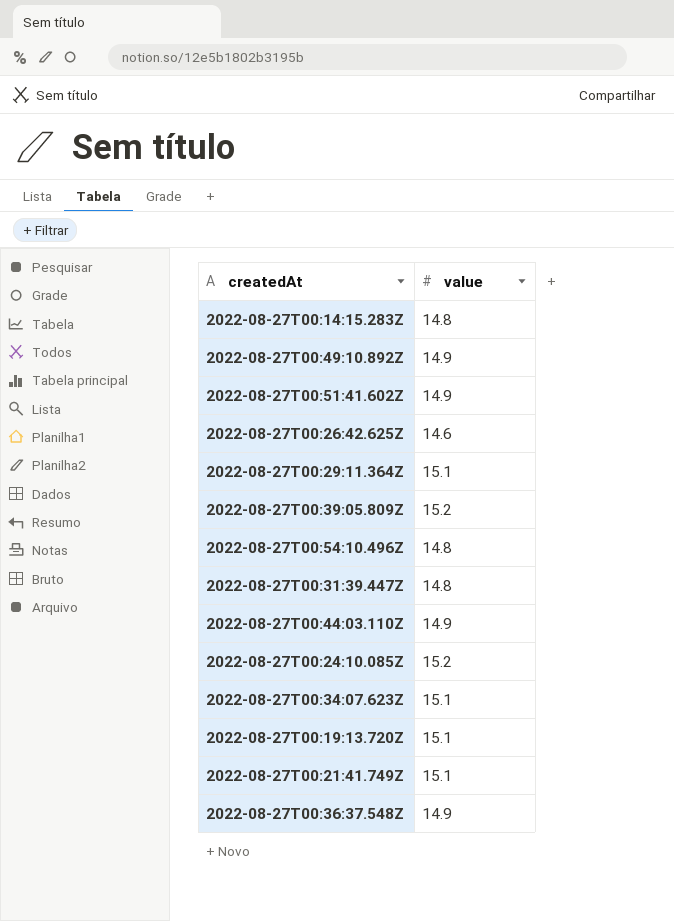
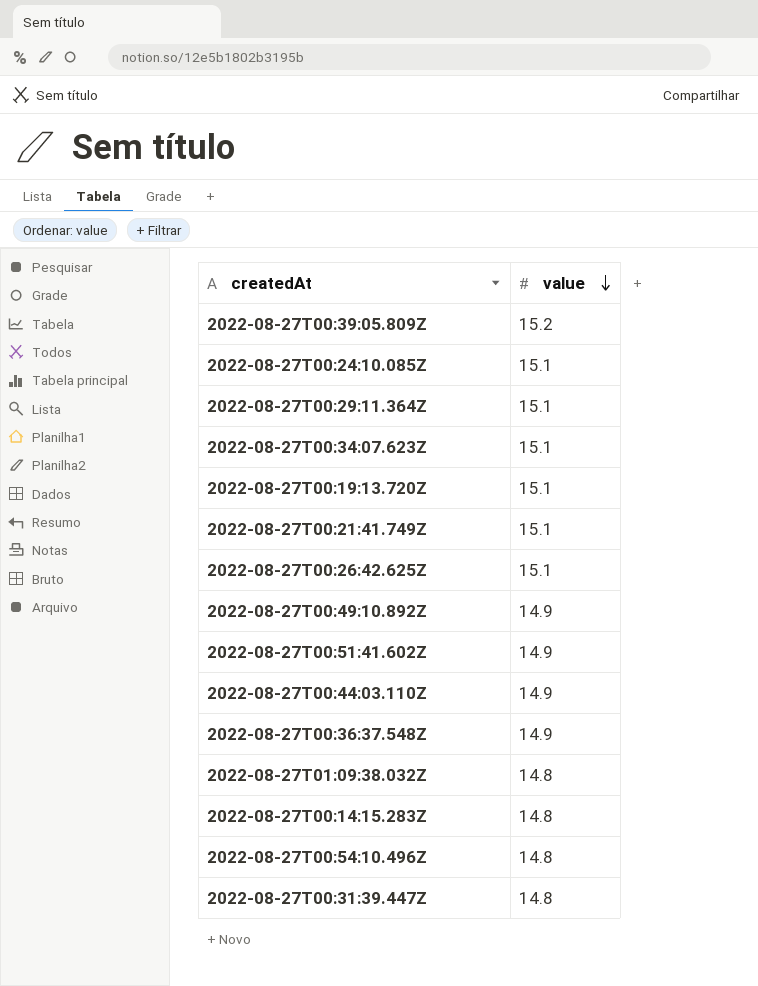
row order: none -> value descending
2022-08-27T00:24:10.085Z | value: 15.2 -> 15.1
2022-08-27T00:26:42.625Z | value: 14.6 -> 15.1
row 2022-08-27T01:09:38.032Z: none -> 14.8

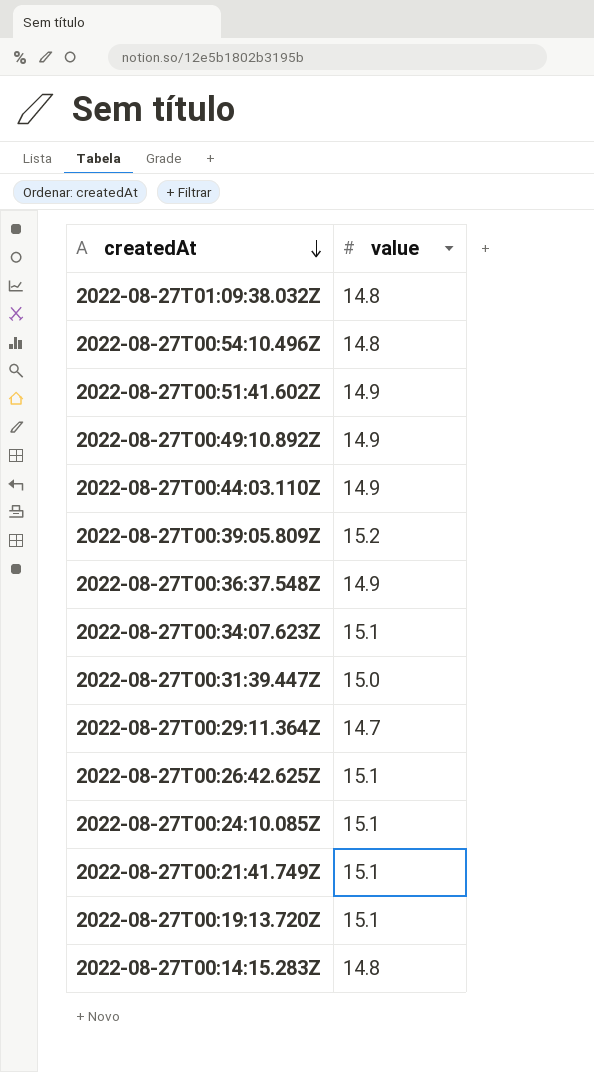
row order: value descending -> createdAt descending
2022-08-27T00:31:39.447Z | value: 14.8 -> 15.0
2022-08-27T00:29:11.364Z | value: 15.1 -> 14.7

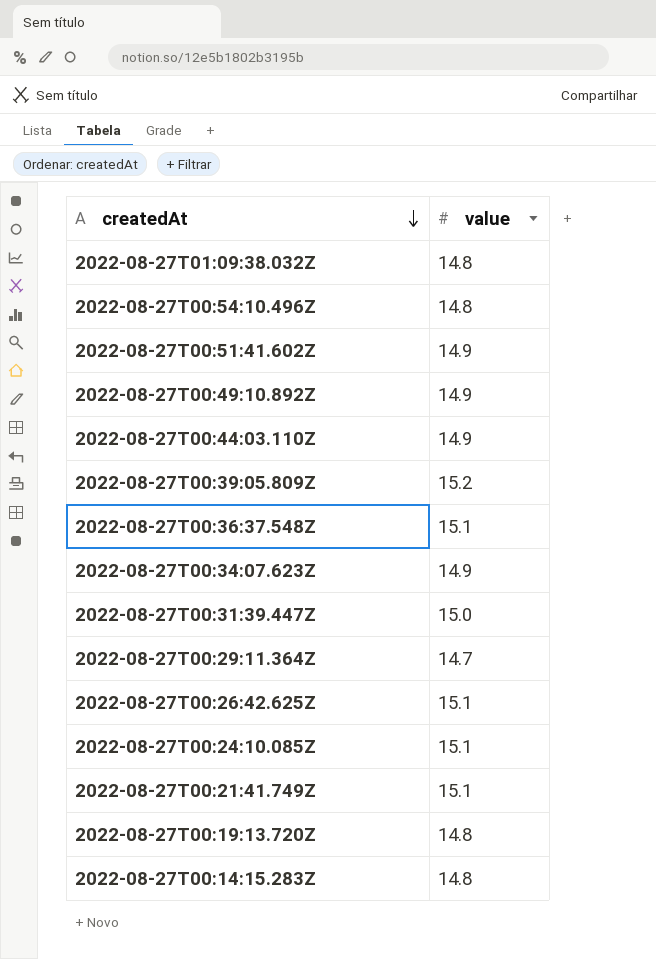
2022-08-27T00:36:37.548Z | value: 14.9 -> 15.1
2022-08-27T00:34:07.623Z | value: 15.1 -> 14.9
2022-08-27T00:19:13.720Z | value: 15.1 -> 14.8

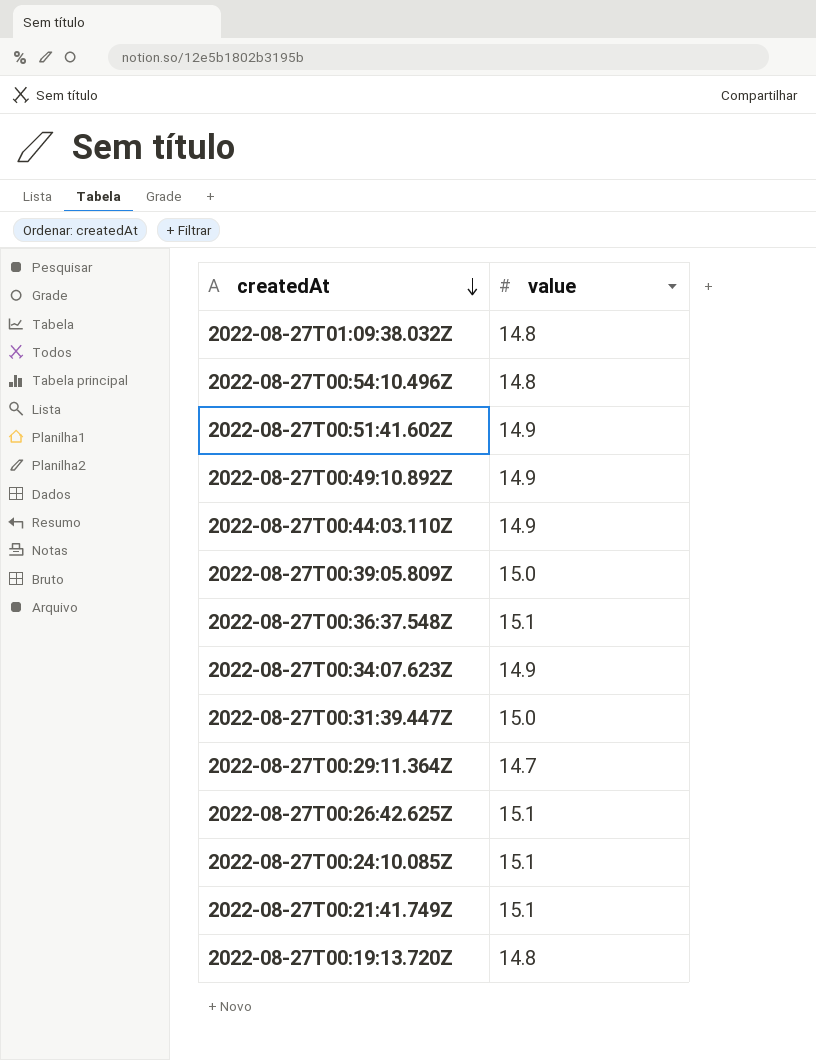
row 2022-08-27T00:14:15.283Z: 14.8 -> none
2022-08-27T00:39:05.809Z | value: 15.2 -> 15.0

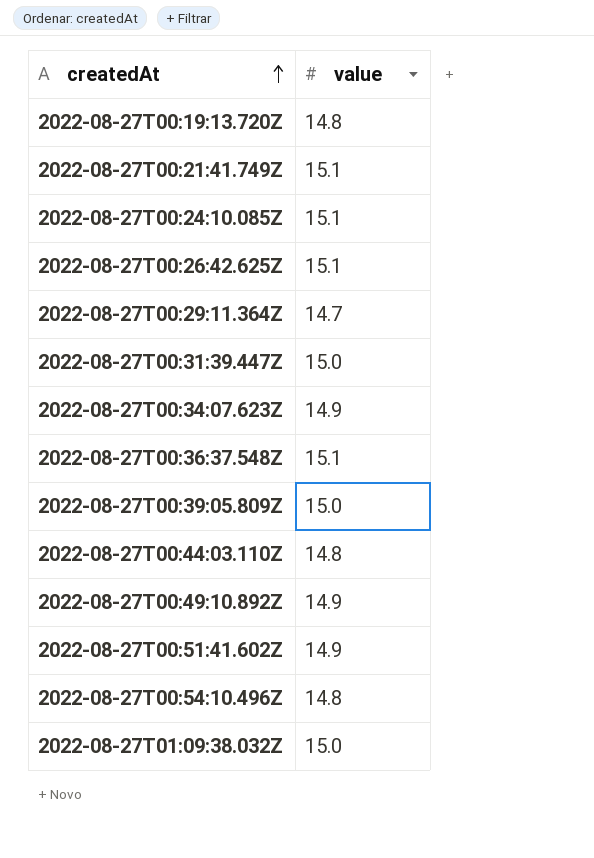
row order: createdAt descending -> createdAt ascending
2022-08-27T00:44:03.110Z | value: 14.9 -> 14.8
2022-08-27T01:09:38.032Z | value: 14.8 -> 15.0

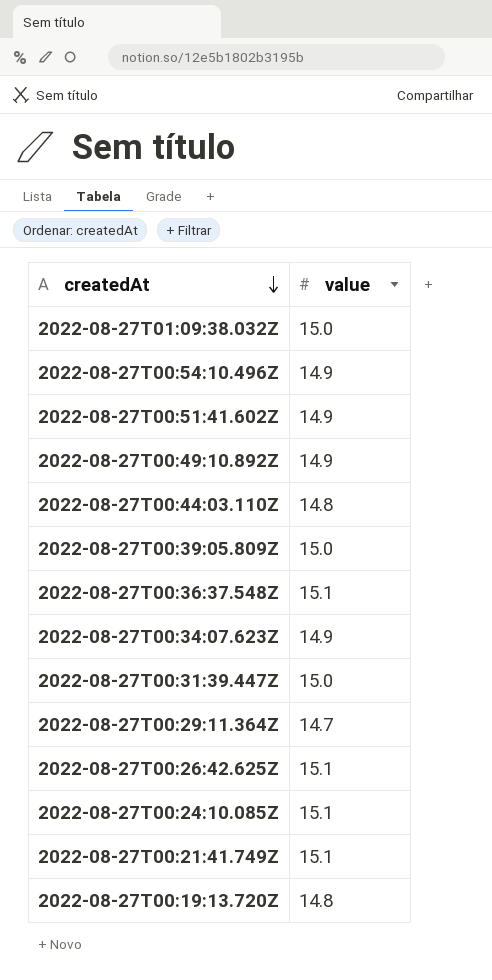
row order: createdAt ascending -> createdAt descending
2022-08-27T00:54:10.496Z | value: 14.8 -> 14.9

